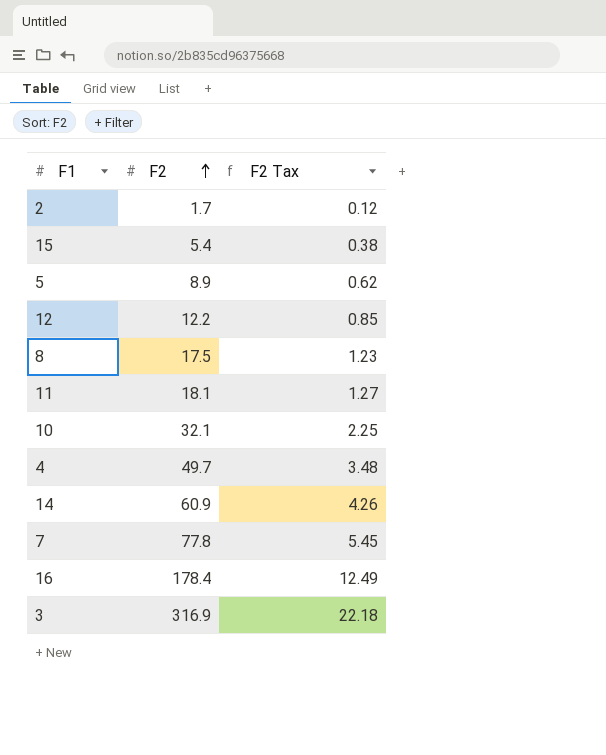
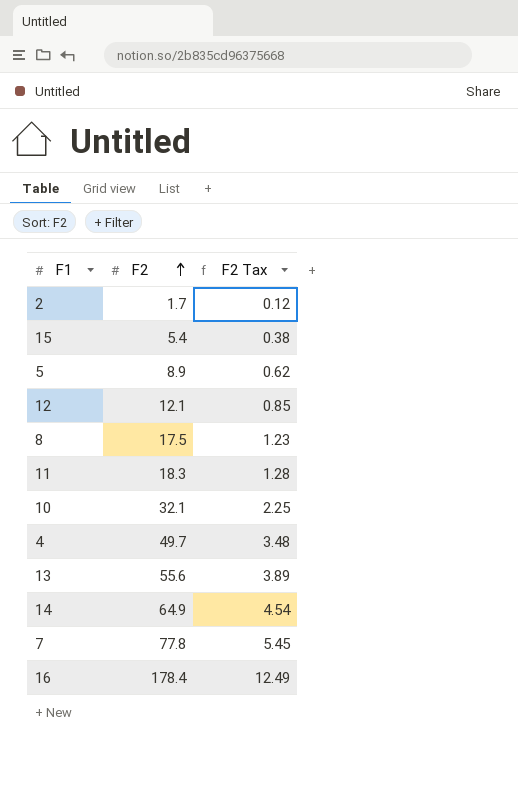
row 3: 316.9 | 22.18 -> none
12 | F2: 12.2 -> 12.1
11 | F2: 18.1 -> 18.3
11 | F2 Tax: 1.27 -> 1.28
row 13: none -> 55.6 | 3.89
14 | F2: 60.9 -> 64.9
14 | F2 Tax: 4.26 -> 4.54

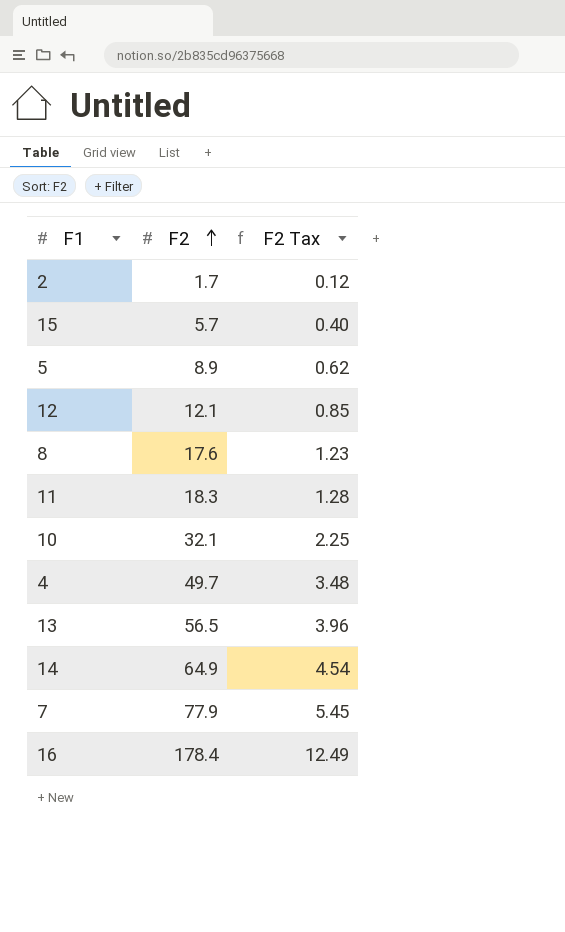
15 | F2: 5.4 -> 5.7
15 | F2 Tax: 0.38 -> 0.40
8 | F2: 17.5 -> 17.6
13 | F2: 55.6 -> 56.5
13 | F2 Tax: 3.89 -> 3.96
7 | F2: 77.8 -> 77.9

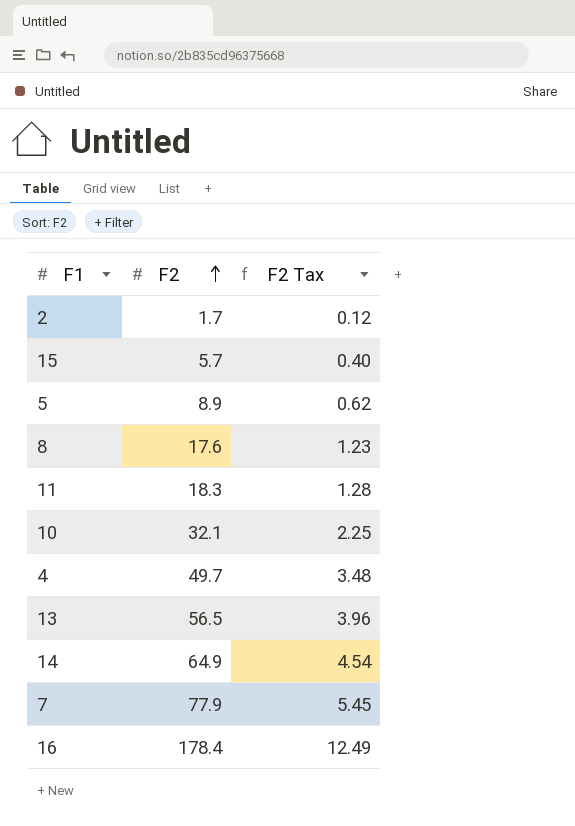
row 12: 12.1 | 0.85 -> none

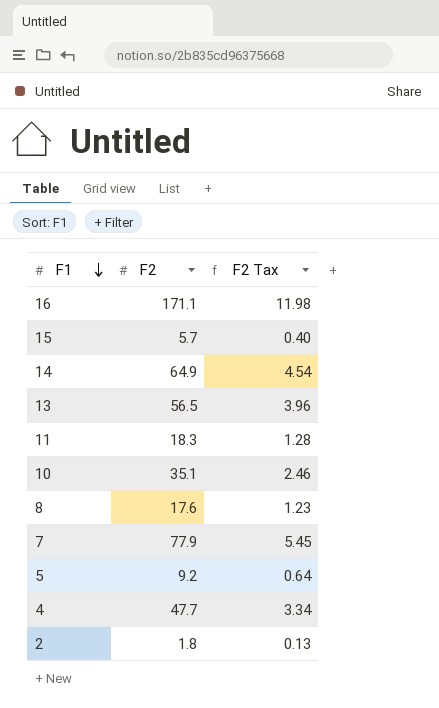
row order: F2 ascending -> F1 descending
16 | F2: 178.4 -> 171.1
16 | F2 Tax: 12.49 -> 11.98
10 | F2: 32.1 -> 35.1
10 | F2 Tax: 2.25 -> 2.46
5 | F2: 8.9 -> 9.2
5 | F2 Tax: 0.62 -> 0.64
4 | F2: 49.7 -> 47.7
4 | F2 Tax: 3.48 -> 3.34
2 | F2: 1.7 -> 1.8
2 | F2 Tax: 0.12 -> 0.13

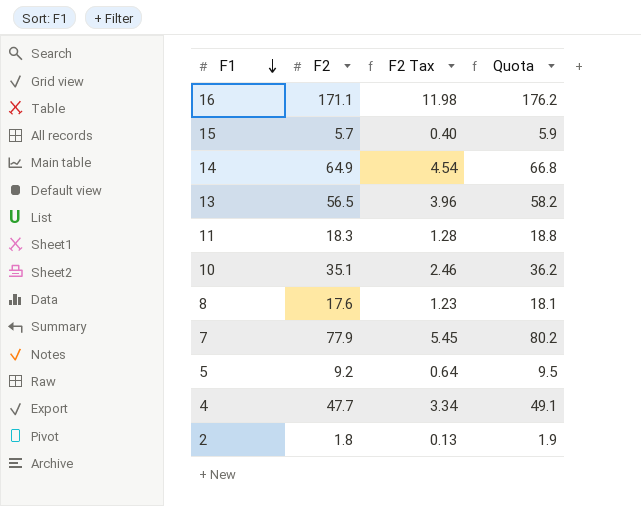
column Quota | formula: none -> [F2] * 1.03

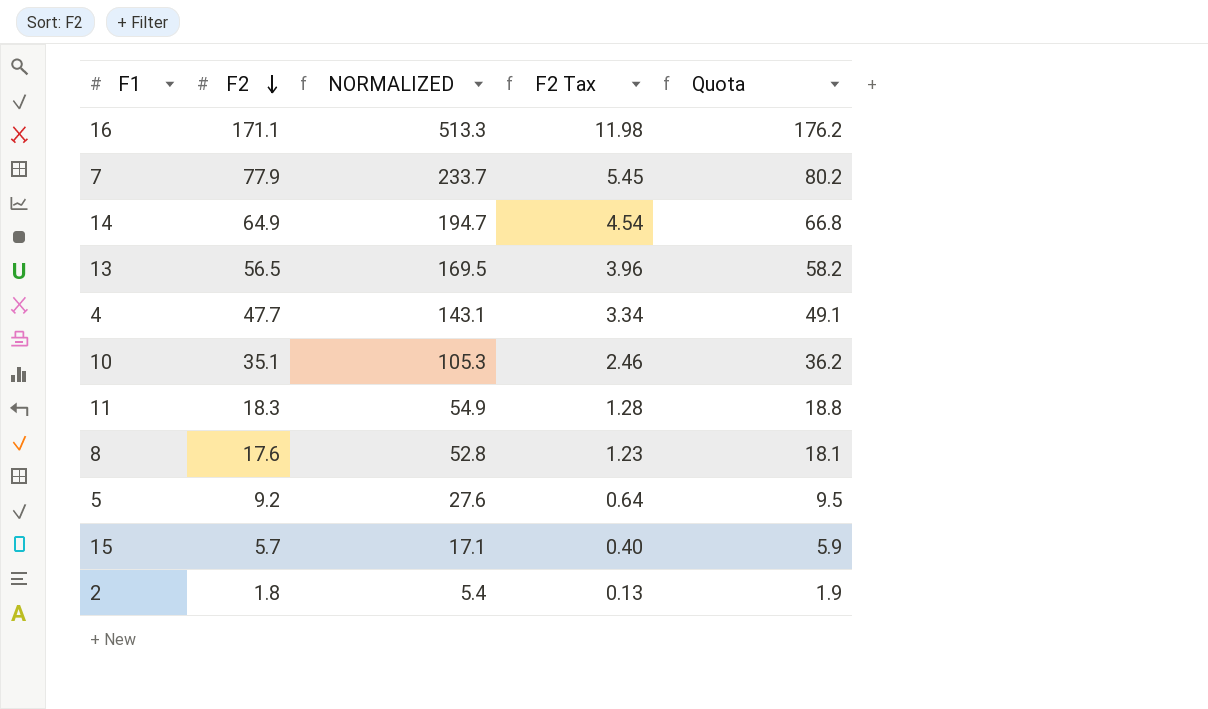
row order: F1 descending -> F2 descending
column NORMALIZED | formula: none -> [F2] * 3

